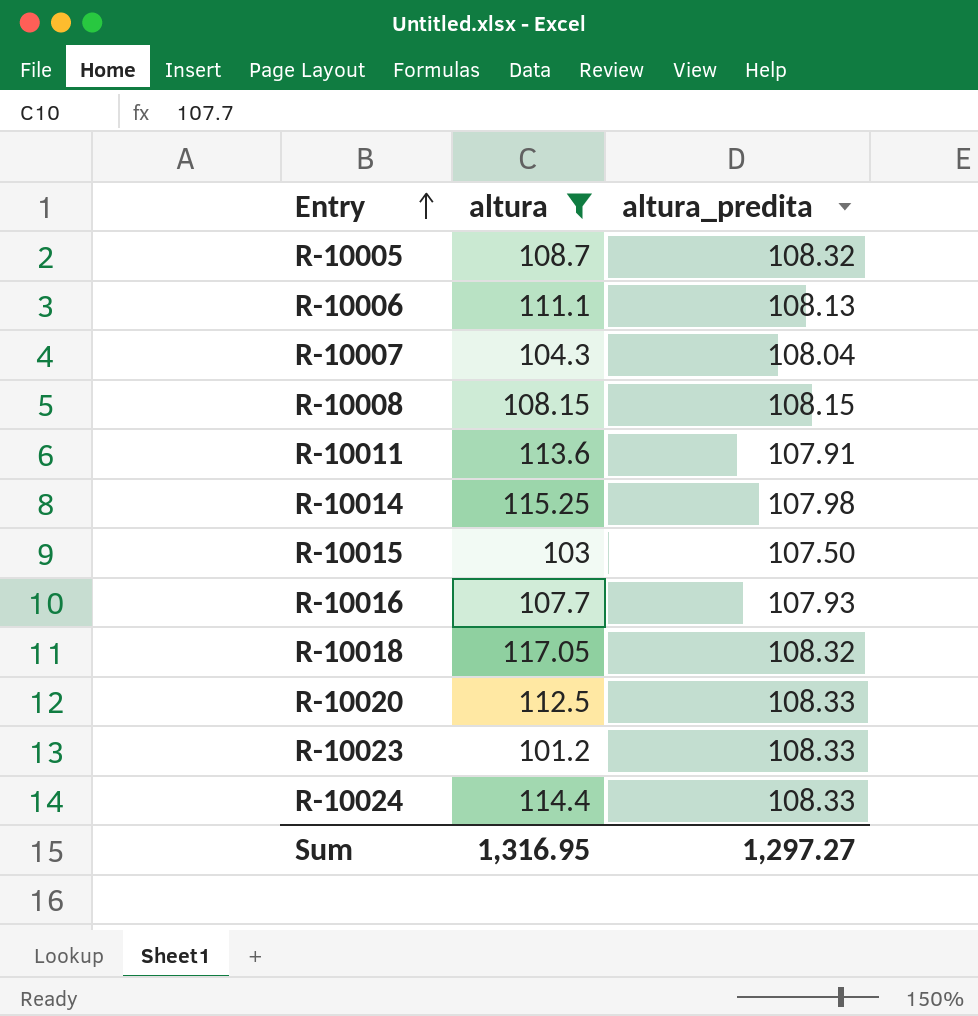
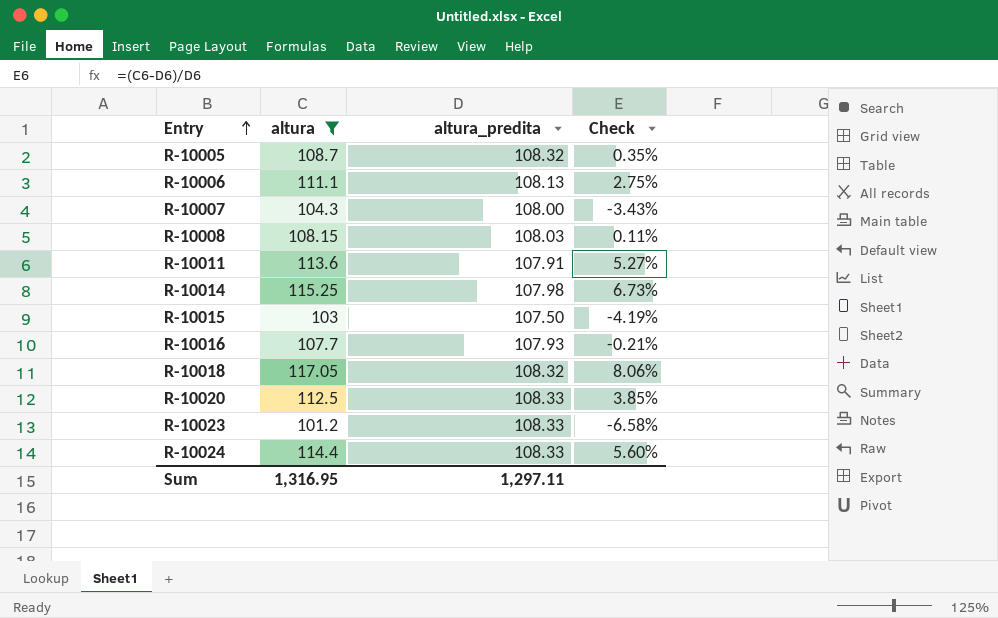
column Check | formula: none -> ([altura] - [altura_predita]) / [altura_predita]
R-10007 | altura_predita: 108.04 -> 108.00
R-10008 | altura_predita: 108.15 -> 108.03
Sum | altura_predita: 1,297.27 -> 1,297.11

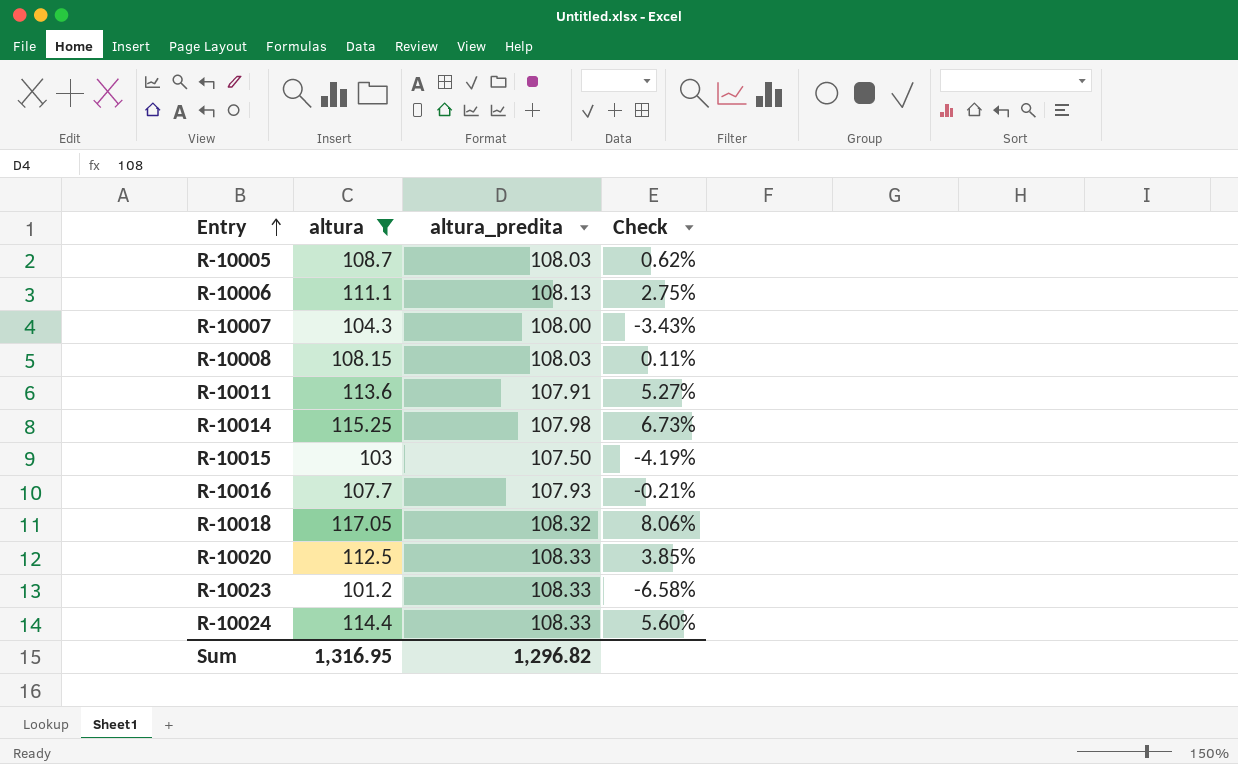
R-10005 | altura_predita: 108.32 -> 108.03
R-10005 | Check: 0.35% -> 0.62%
Sum | altura_predita: 1,297.11 -> 1,296.82

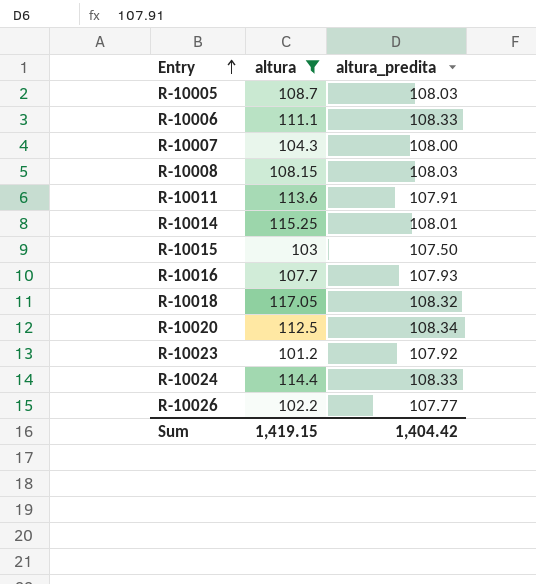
column Check | formula: ([altura] - [altura_predita]) / [altura_predita] -> none
R-10006 | altura_predita: 108.13 -> 108.33
R-10014 | altura_predita: 107.98 -> 108.01
R-10020 | altura_predita: 108.33 -> 108.34
R-10023 | altura_predita: 108.33 -> 107.92
row R-10026: none -> 102.2 | 107.77
Sum | altura: 1,316.95 -> 1,419.15
Sum | altura_predita: 1,296.82 -> 1,404.42

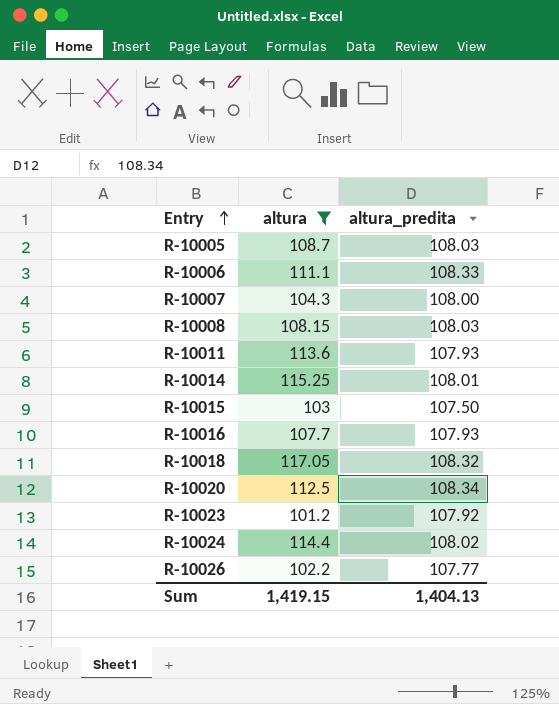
R-10011 | altura_predita: 107.91 -> 107.93
R-10024 | altura_predita: 108.33 -> 108.02
Sum | altura_predita: 1,404.42 -> 1,404.13

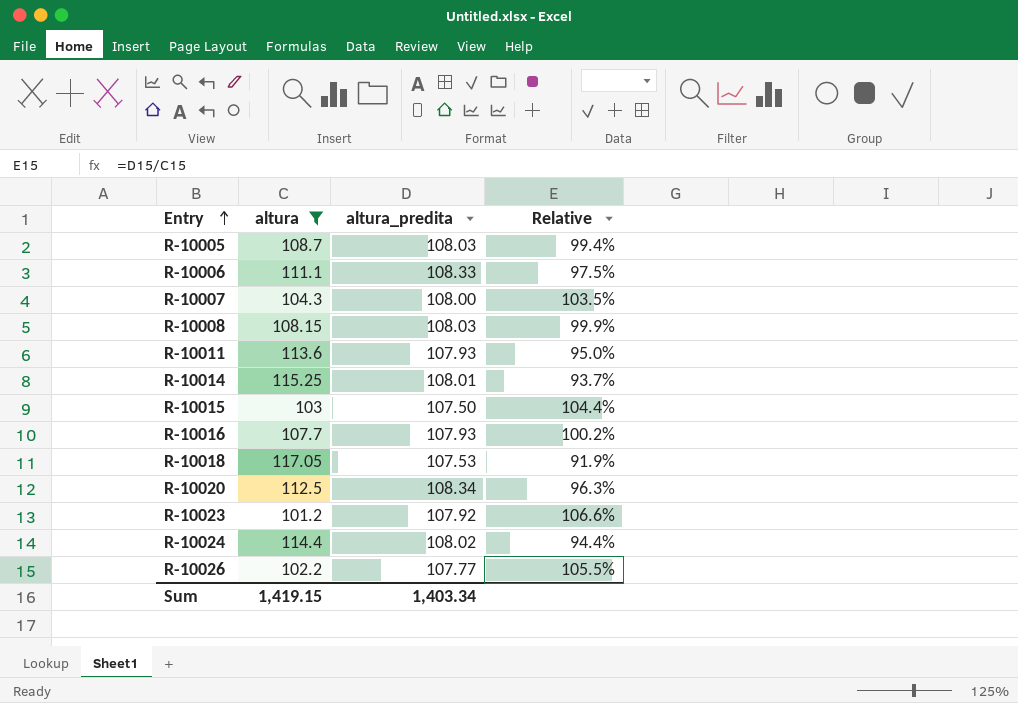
column Relative | formula: none -> [altura_predita] / [altura]
R-10018 | altura_predita: 108.32 -> 107.53
Sum | altura_predita: 1,404.13 -> 1,403.34

